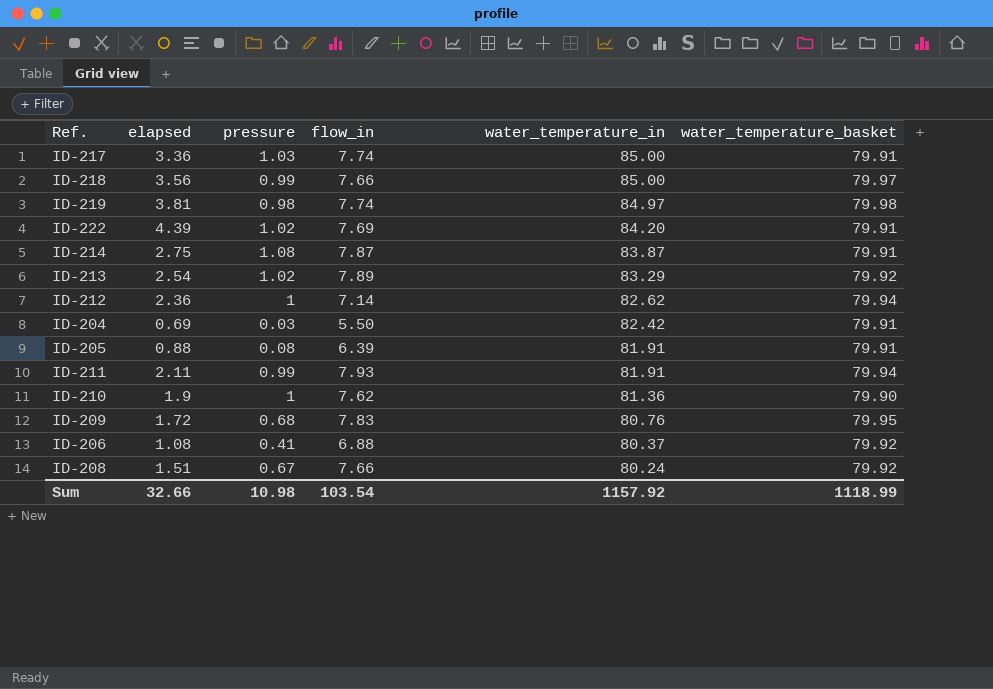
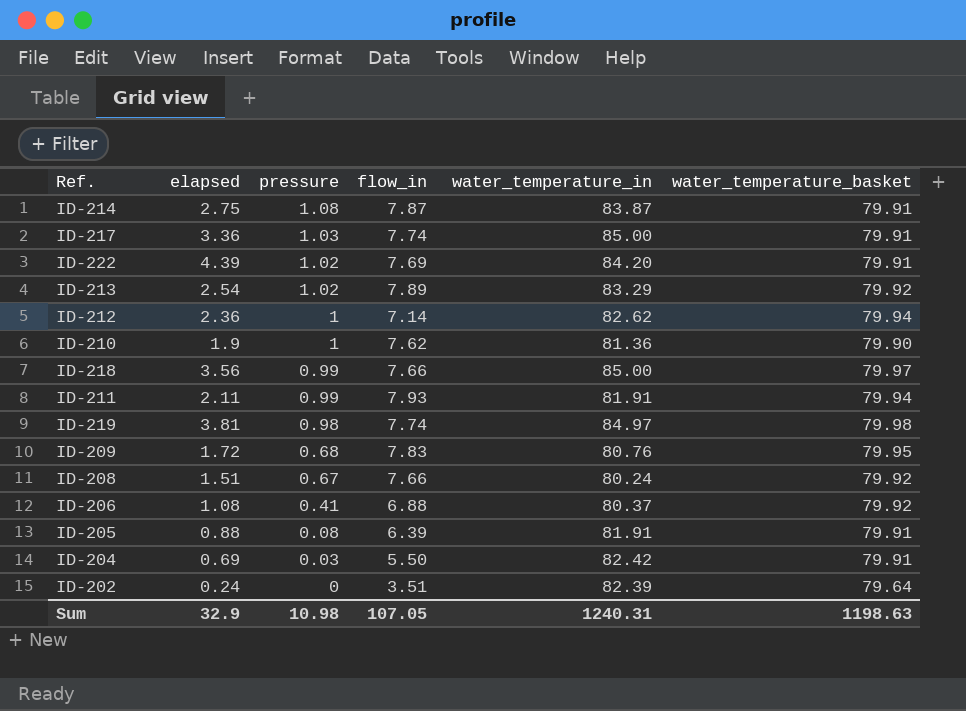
row order: water_temperature_in descending -> pressure descending
row ID-202: none -> 0.24 | 0 | 3.51 | 82.39 | 79.64
Sum | elapsed: 32.66 -> 32.9
Sum | flow_in: 103.54 -> 107.05
Sum | water_temperature_in: 1157.92 -> 1240.31
Sum | water_temperature_basket: 1118.99 -> 1198.63

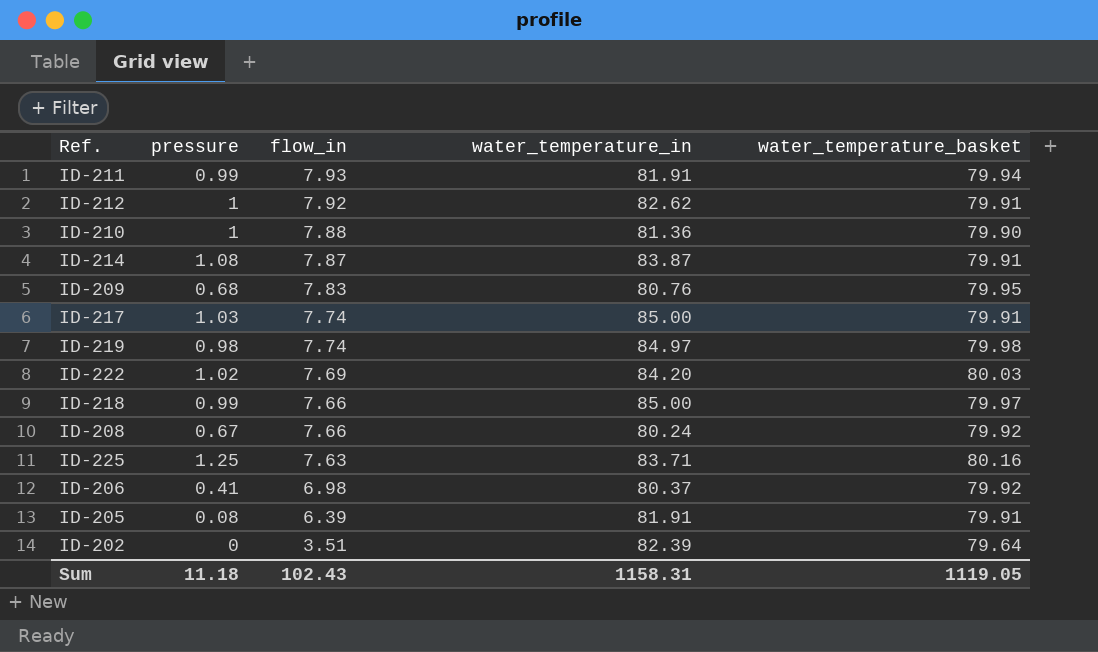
row order: pressure descending -> flow_in descending
column elapsed | position: 2 -> none
row ID-213: 2.54 | 1.02 | 7.89 | 83.29 | 79.92 -> none
row ID-204: 0.69 | 0.03 | 5.50 | 82.42 | 79.91 -> none
ID-212 | flow_in: 7.14 -> 7.92
ID-212 | water_temperature_basket: 79.94 -> 79.91
ID-210 | flow_in: 7.62 -> 7.88
ID-222 | water_temperature_basket: 79.91 -> 80.03
row ID-225: none -> 1.25 | 7.63 | 83.71 | 80.16
ID-206 | flow_in: 6.88 -> 6.98
Sum | pressure: 10.98 -> 11.18
Sum | flow_in: 107.05 -> 102.43
Sum | water_temperature_in: 1240.31 -> 1158.31
Sum | water_temperature_basket: 1198.63 -> 1119.05

